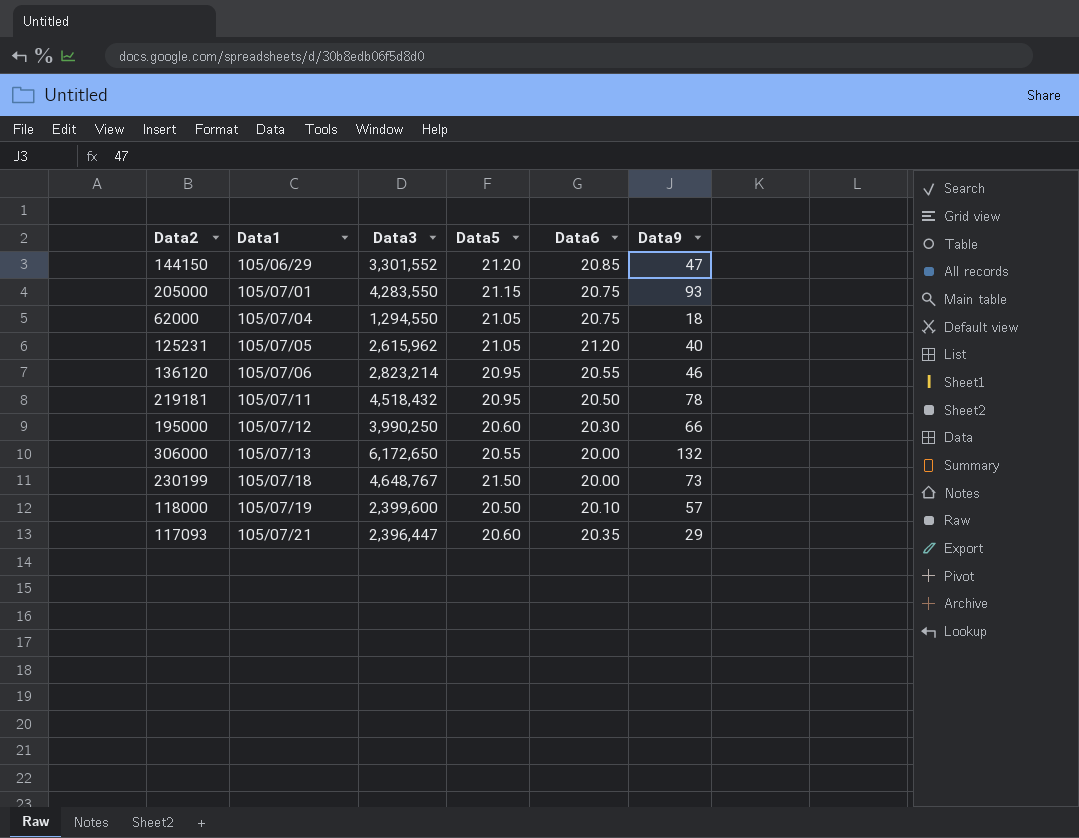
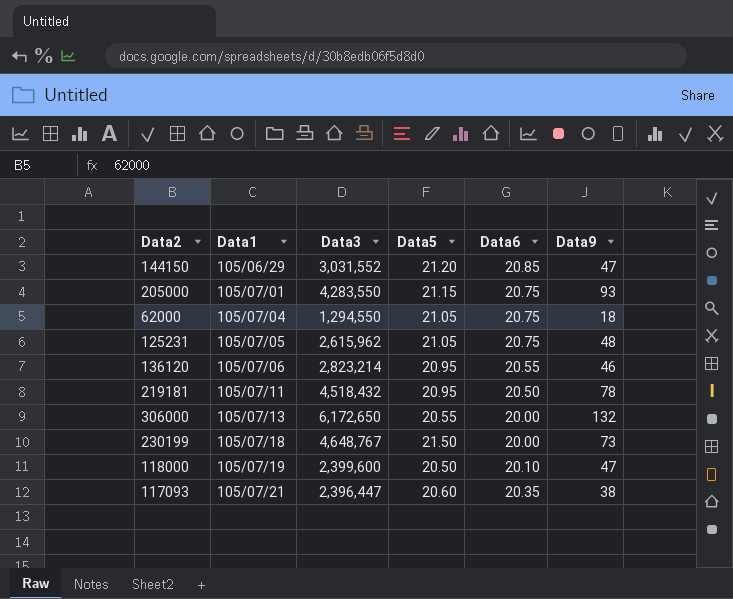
row 195000: 105/07/12 | 3,990,250 | 20.60 | 20.30 | 66 -> none
144150 | Data3: 3,301,552 -> 3,031,552
125231 | Data6: 21.20 -> 20.75
125231 | Data9: 40 -> 48
118000 | Data9: 57 -> 47
117093 | Data9: 29 -> 38

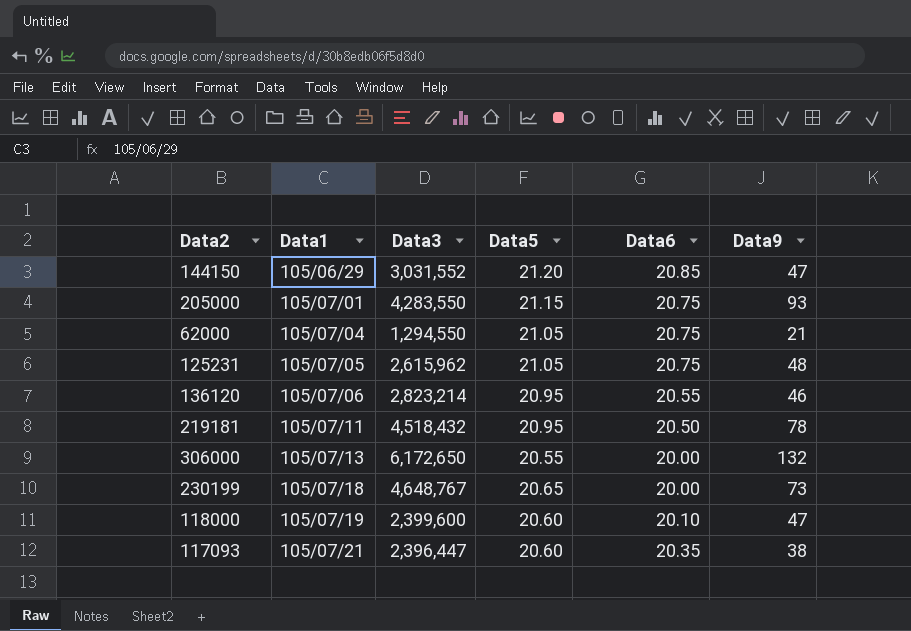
62000 | Data9: 18 -> 21
230199 | Data5: 21.50 -> 20.65
118000 | Data5: 20.50 -> 20.60

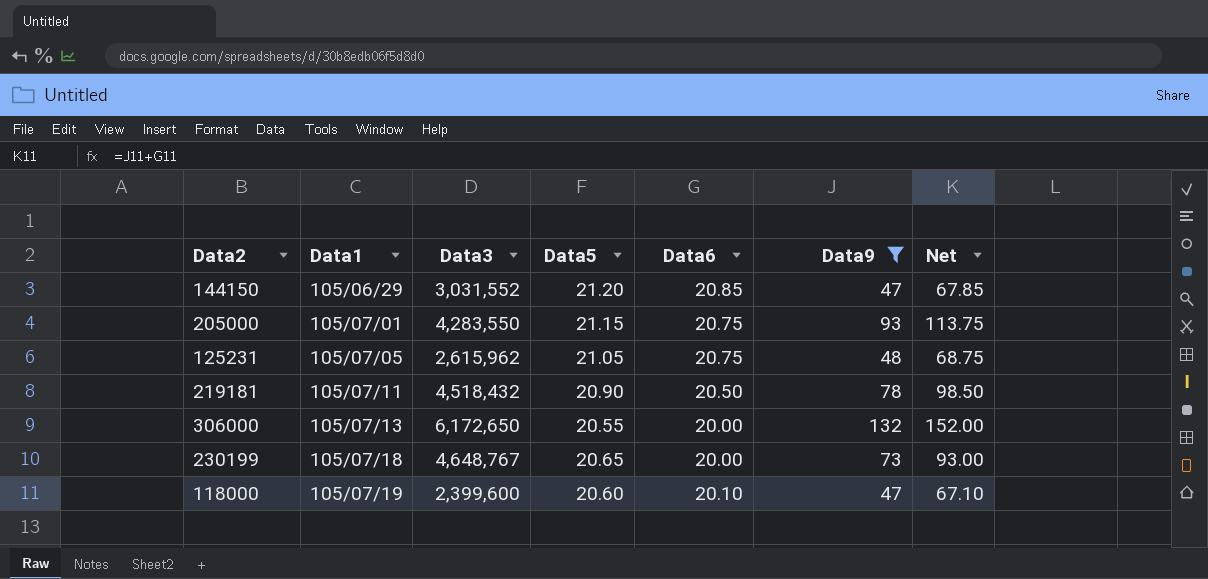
filter: none -> Data9 >= 47
column Net | formula: none -> [Data6] + [Data9]
219181 | Data5: 20.95 -> 20.90

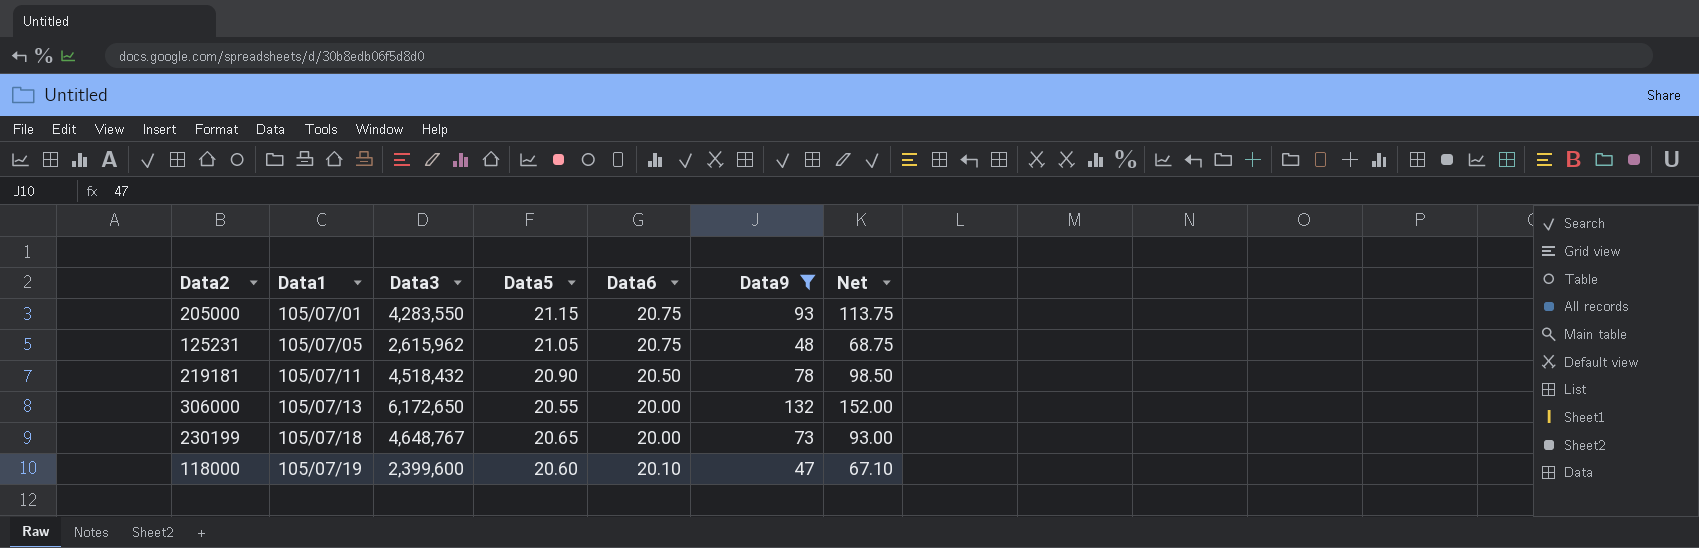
row 144150: 105/06/29 | 3,031,552 | 21.20 | 20.85 | 47 | 67.85 -> none

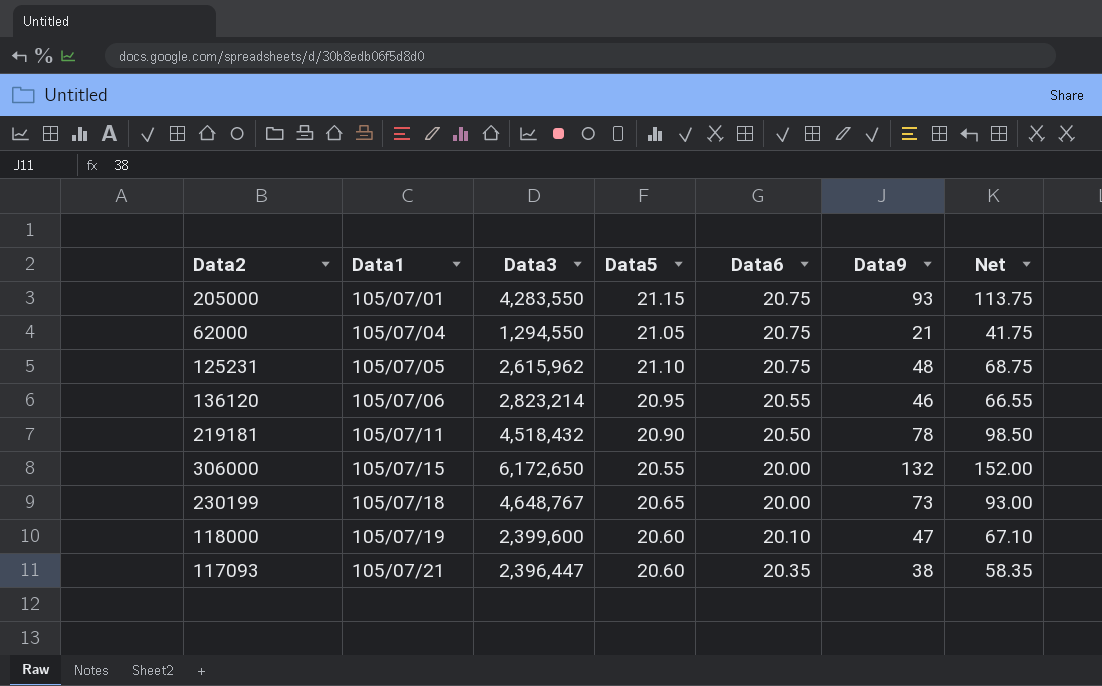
filter: Data9 >= 47 -> none
125231 | Data5: 21.05 -> 21.10
306000 | Data1: 105/07/13 -> 105/07/15

